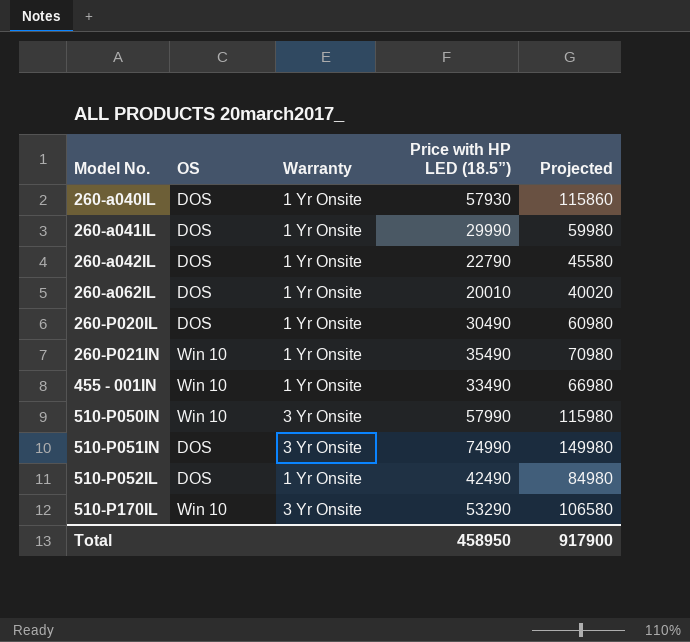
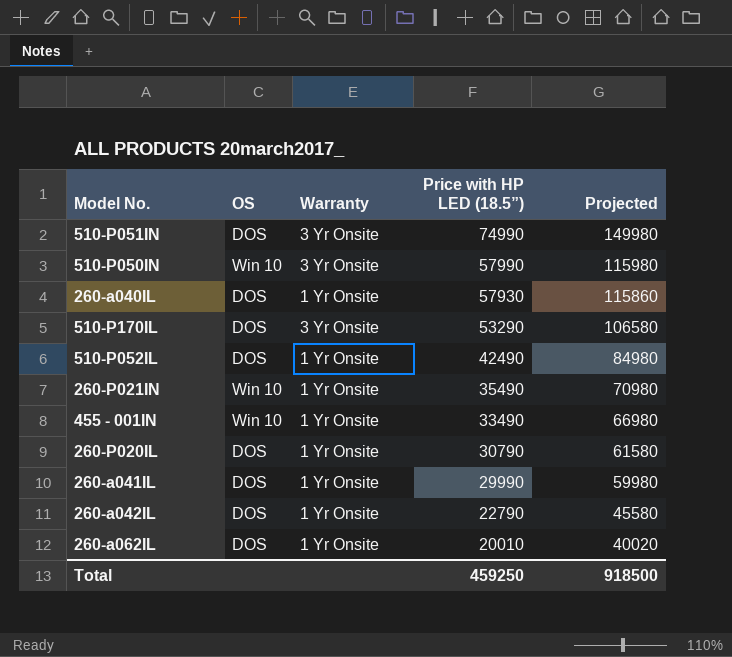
row order: Model No. ascending -> Price with HP LED (18.5”) descending
510-P170IL | OS: Win 10 -> DOS
260-P020IL | Price with HP LED (18.5”): 30490 -> 30790
260-P020IL | Projected: 60980 -> 61580
Total | Price with HP LED (18.5”): 458950 -> 459250
Total | Projected: 917900 -> 918500

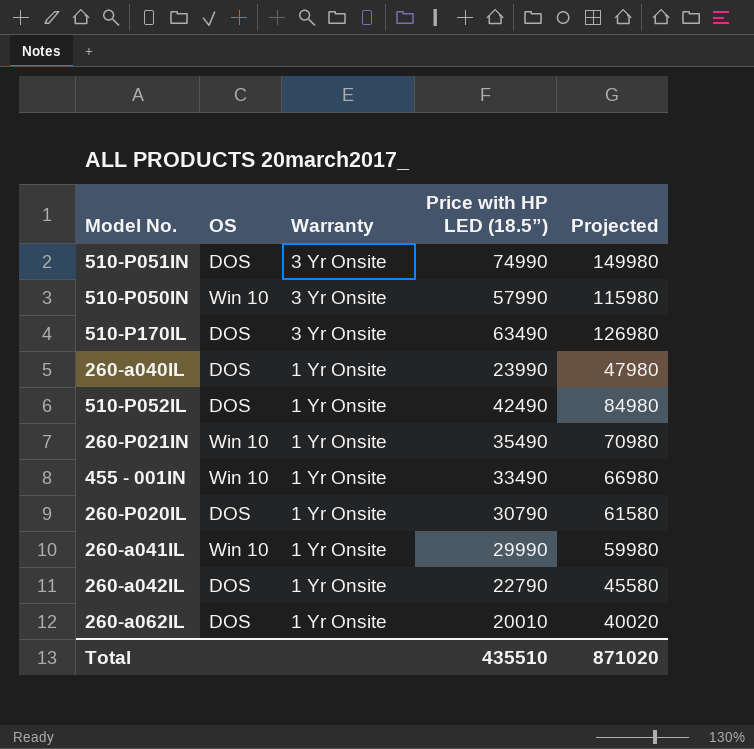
row order: Price with HP LED (18.5”) descending -> Warranty descending
510-P170IL | Price with HP LED (18.5”): 53290 -> 63490
510-P170IL | Projected: 106580 -> 126980
260-a040IL | Price with HP LED (18.5”): 57930 -> 23990
260-a040IL | Projected: 115860 -> 47980
260-a041IL | OS: DOS -> Win 10
Total | Price with HP LED (18.5”): 459250 -> 435510
Total | Projected: 918500 -> 871020

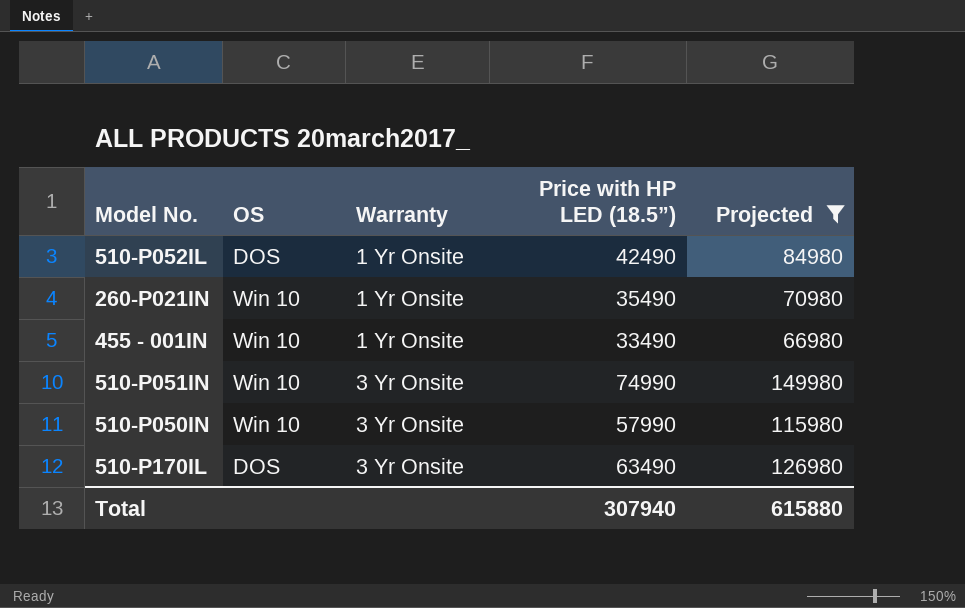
filter: none -> Projected >= 66980
row order: Warranty descending -> Warranty ascending
510-P051IN | OS: DOS -> Win 10
Total | Price with HP LED (18.5”): 435510 -> 307940
Total | Projected: 871020 -> 615880

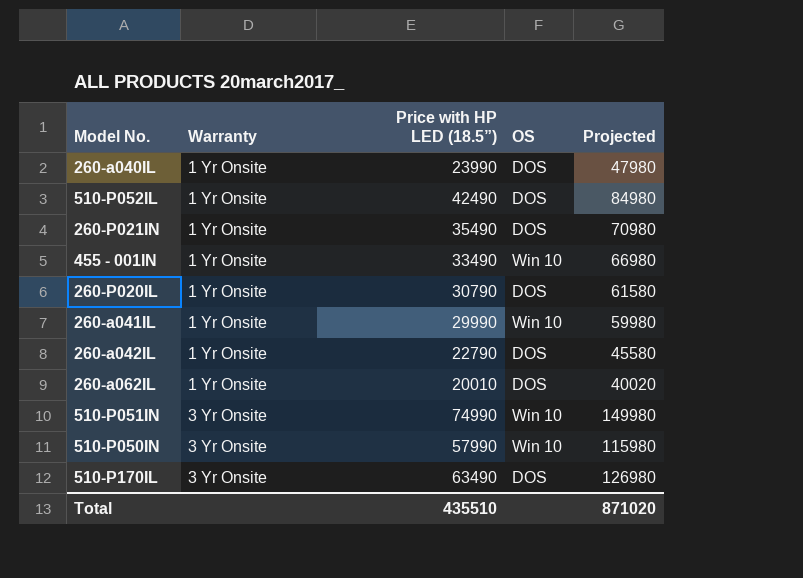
filter: Projected >= 66980 -> none
column OS | position: 2 -> 4
260-P021IN | OS: Win 10 -> DOS
Total | Price with HP LED (18.5”): 307940 -> 435510
Total | Projected: 615880 -> 871020

